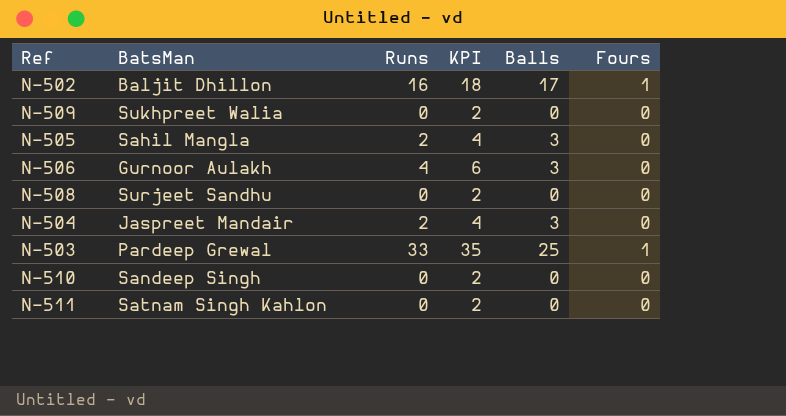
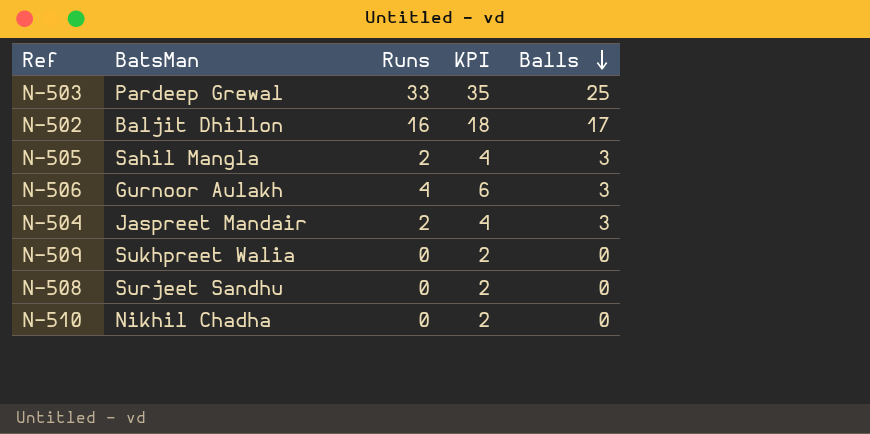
row order: none -> Balls descending
column Fours | position: 6 -> none
row N-511: Satnam Singh Kahlon | 0 | 2 | 0 | 0 -> none
N-510 | BatsMan: Sandeep Singh -> Nikhil Chadha

